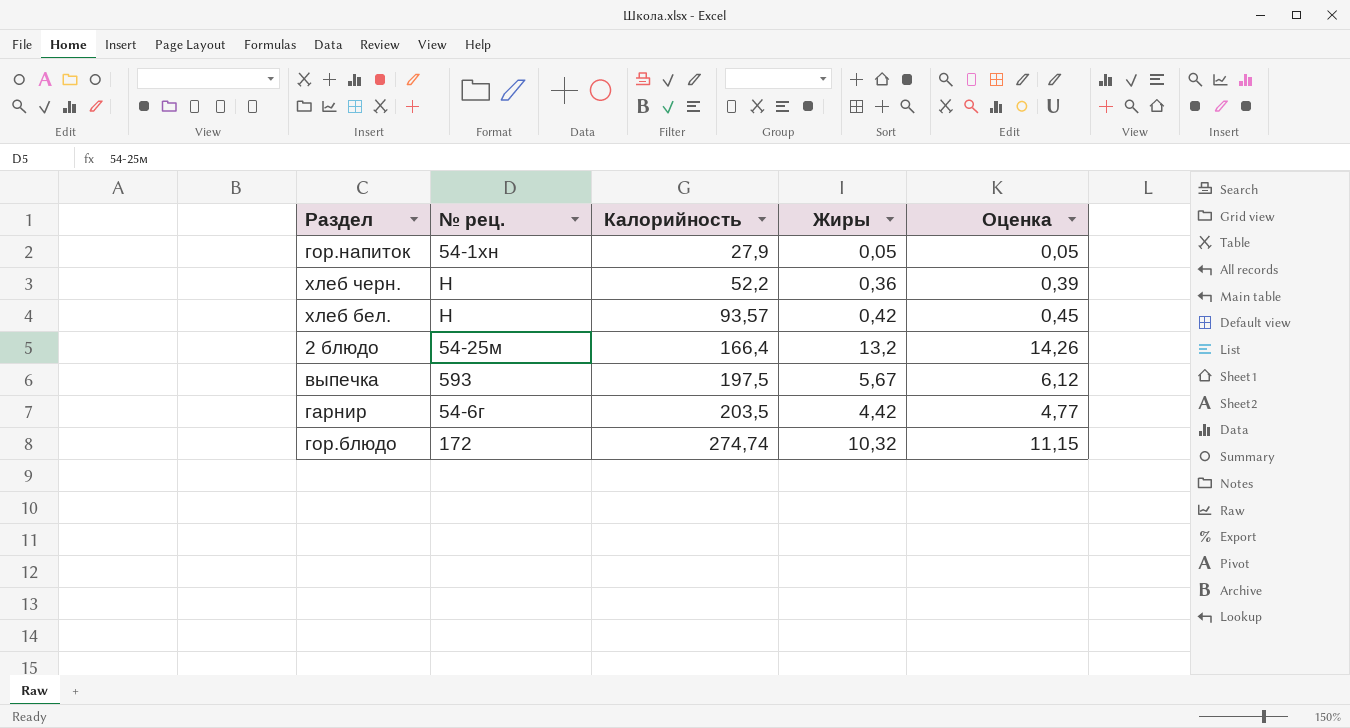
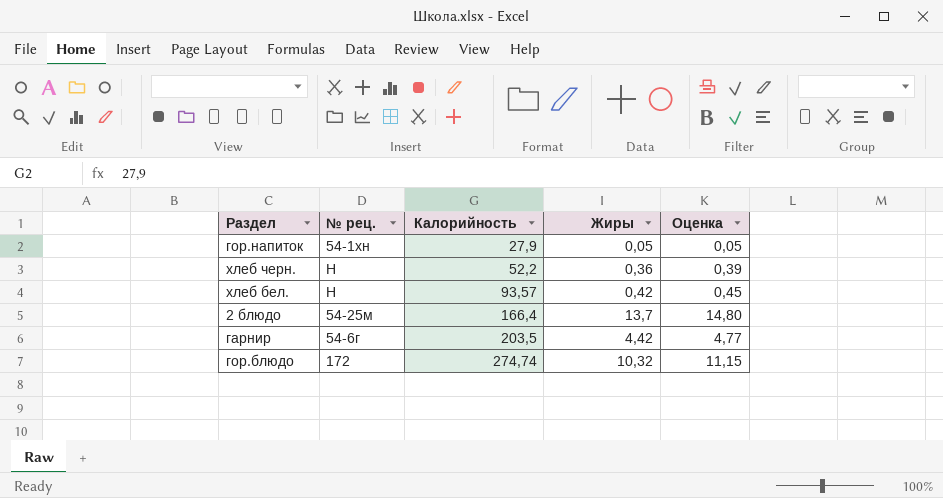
row выпечка: 593 | 197,5 | 5,67 | 6,12 -> none
2 блюдо | Жиры: 13,2 -> 13,7
2 блюдо | Оценка: 14,26 -> 14,80

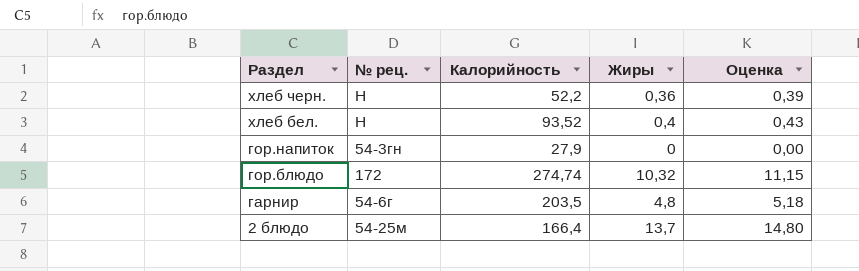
row order: Калорийность ascending -> Раздел descending
хлеб бел. | Калорийность: 93,57 -> 93,52
хлеб бел. | Жиры: 0,42 -> 0,4
хлеб бел. | Оценка: 0,45 -> 0,43
гор.напиток | № рец.: 54-1хн -> 54-3гн
гор.напиток | Жиры: 0,05 -> 0
гор.напиток | Оценка: 0,05 -> 0,00
гарнир | Жиры: 4,42 -> 4,8
гарнир | Оценка: 4,77 -> 5,18

